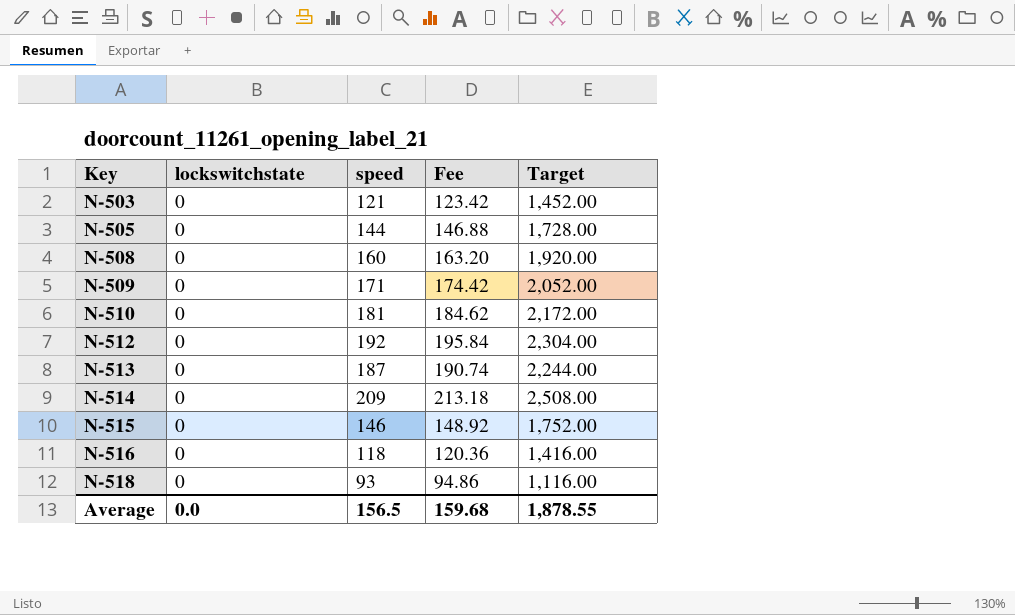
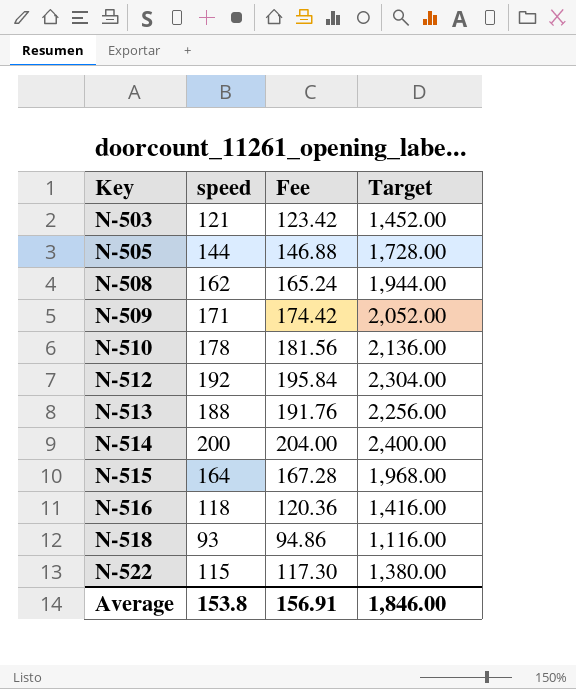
column lockswitchstate | position: 2 -> none
N-508 | speed: 160 -> 162
N-508 | Fee: 163.20 -> 165.24
N-508 | Target: 1,920.00 -> 1,944.00
N-510 | speed: 181 -> 178
N-510 | Fee: 184.62 -> 181.56
N-510 | Target: 2,172.00 -> 2,136.00
N-513 | speed: 187 -> 188
N-513 | Fee: 190.74 -> 191.76
N-513 | Target: 2,244.00 -> 2,256.00
N-514 | speed: 209 -> 200
N-514 | Fee: 213.18 -> 204.00
N-514 | Target: 2,508.00 -> 2,400.00
N-515 | speed: 146 -> 164
N-515 | Fee: 148.92 -> 167.28
N-515 | Target: 1,752.00 -> 1,968.00
row N-522: none -> 115 | 117.30 | 1,380.00
Average | speed: 156.5 -> 153.8
Average | Fee: 159.68 -> 156.91
Average | Target: 1,878.55 -> 1,846.00

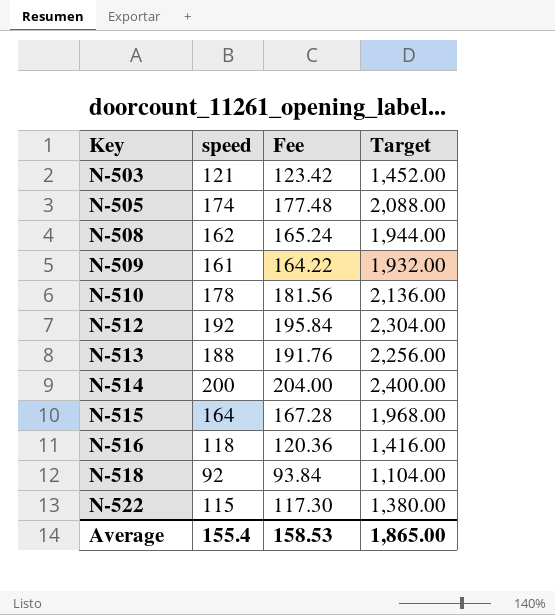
N-505 | speed: 144 -> 174
N-505 | Fee: 146.88 -> 177.48
N-505 | Target: 1,728.00 -> 2,088.00
N-509 | speed: 171 -> 161
N-509 | Fee: 174.42 -> 164.22
N-509 | Target: 2,052.00 -> 1,932.00
N-518 | speed: 93 -> 92
N-518 | Fee: 94.86 -> 93.84
N-518 | Target: 1,116.00 -> 1,104.00
Average | speed: 153.8 -> 155.4
Average | Fee: 156.91 -> 158.53
Average | Target: 1,846.00 -> 1,865.00

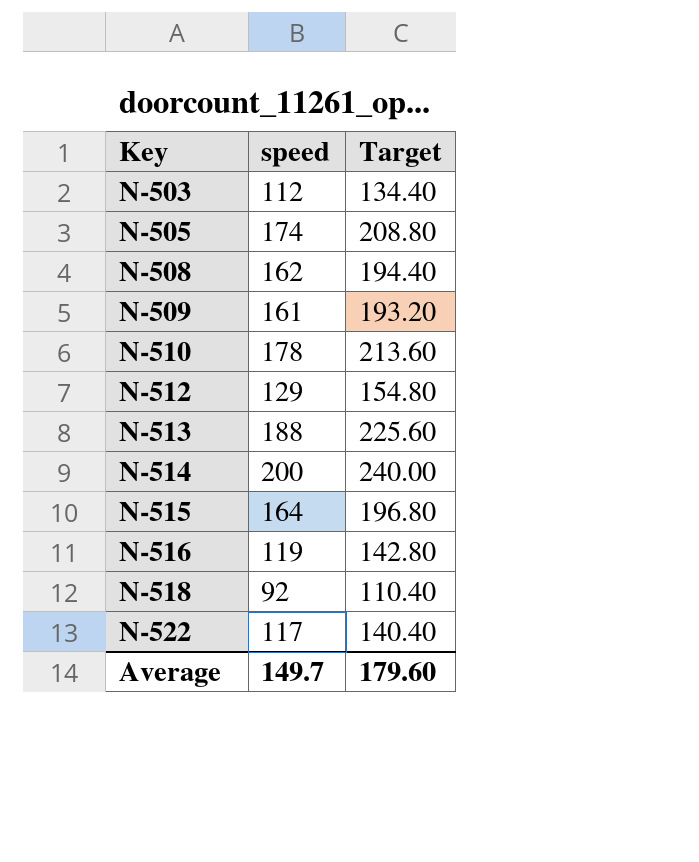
column Fee | formula: [speed] * 1.02 -> none
column Target | formula: [speed] * 12 -> [speed] * 1.2
N-503 | speed: 121 -> 112
N-512 | speed: 192 -> 129
N-516 | speed: 118 -> 119
N-522 | speed: 115 -> 117
Average | speed: 155.4 -> 149.7
Average | Target: 1,865.00 -> 179.60

